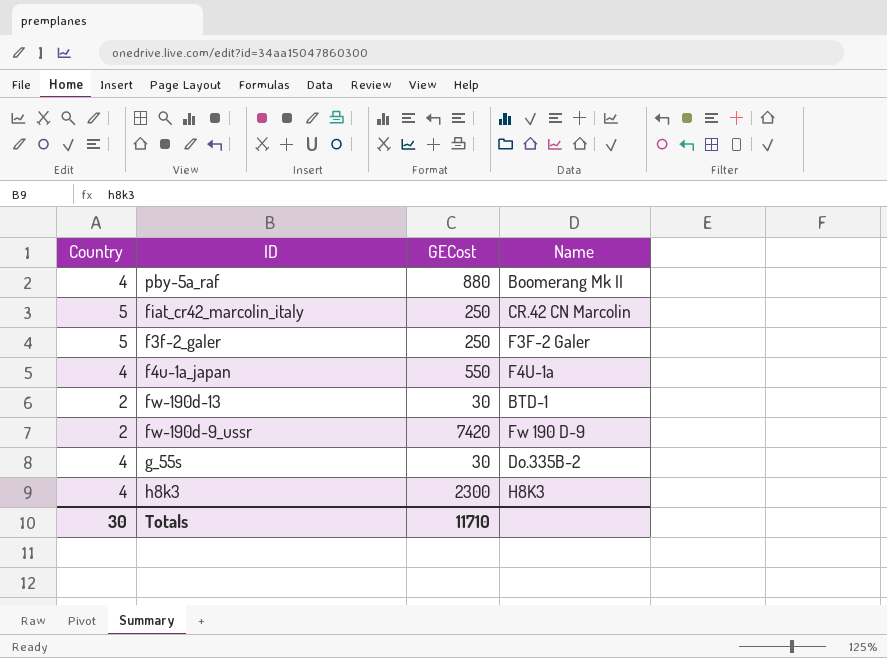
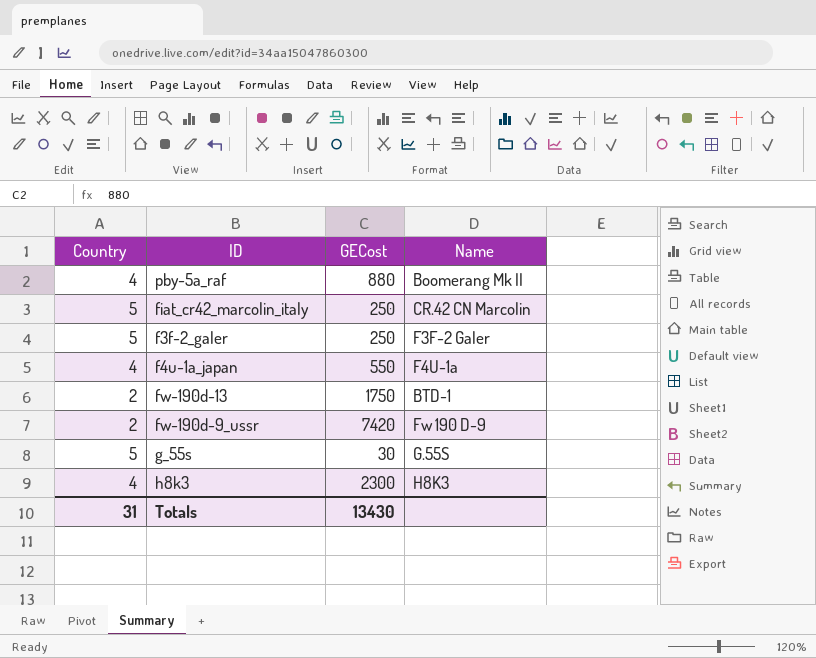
fw-190d-13 | GECost: 30 -> 1750
g_55s | Country: 4 -> 5
g_55s | Name: Do.335B-2 -> G.55S
Totals | Country: 30 -> 31
Totals | GECost: 11710 -> 13430

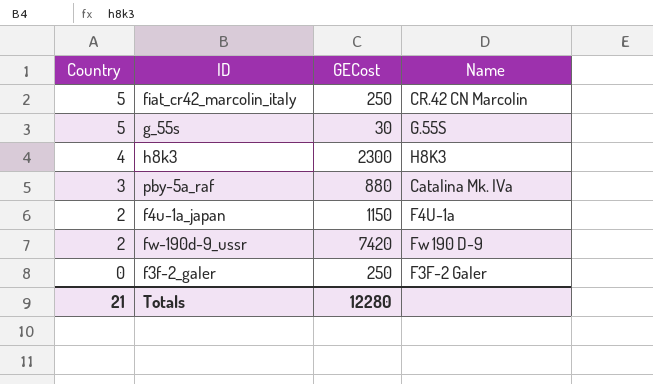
row order: none -> Country descending
row fw-190d-13: 2 | 1750 | BTD-1 -> none
pby-5a_raf | Country: 4 -> 3
pby-5a_raf | Name: Boomerang Mk II -> Catalina Mk. IVa
f4u-1a_japan | Country: 4 -> 2
f4u-1a_japan | GECost: 550 -> 1150
f3f-2_galer | Country: 5 -> 0
Totals | Country: 31 -> 21
Totals | GECost: 13430 -> 12280

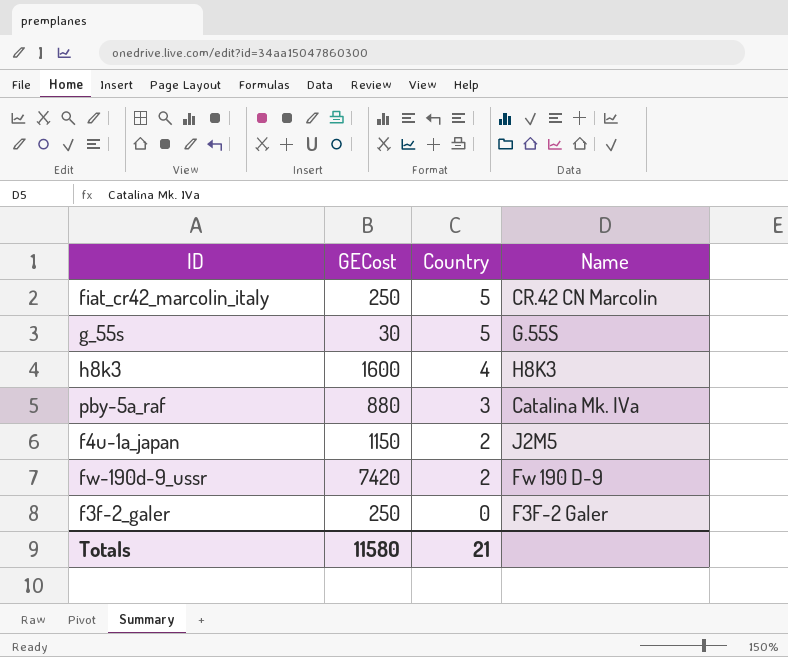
column Country | position: 1 -> 3
h8k3 | GECost: 2300 -> 1600
f4u-1a_japan | Name: F4U-1a -> J2M5
Totals | GECost: 12280 -> 11580

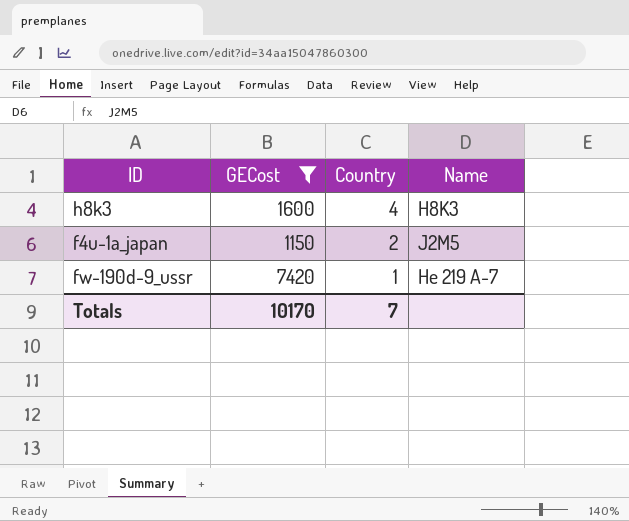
filter: none -> GECost >= 1150
fw-190d-9_ussr | Country: 2 -> 1
fw-190d-9_ussr | Name: Fw 190 D-9 -> He 219 A-7
Totals | GECost: 11580 -> 10170
Totals | Country: 21 -> 7

